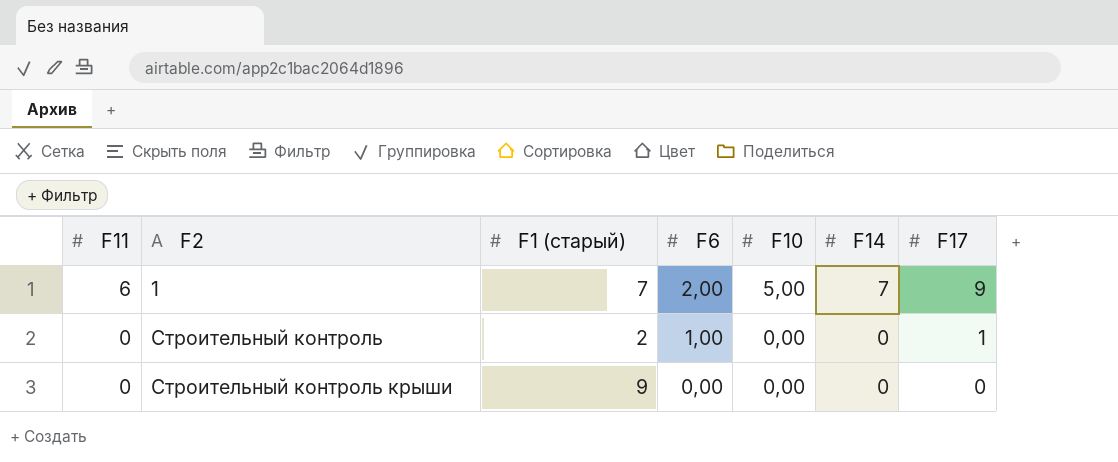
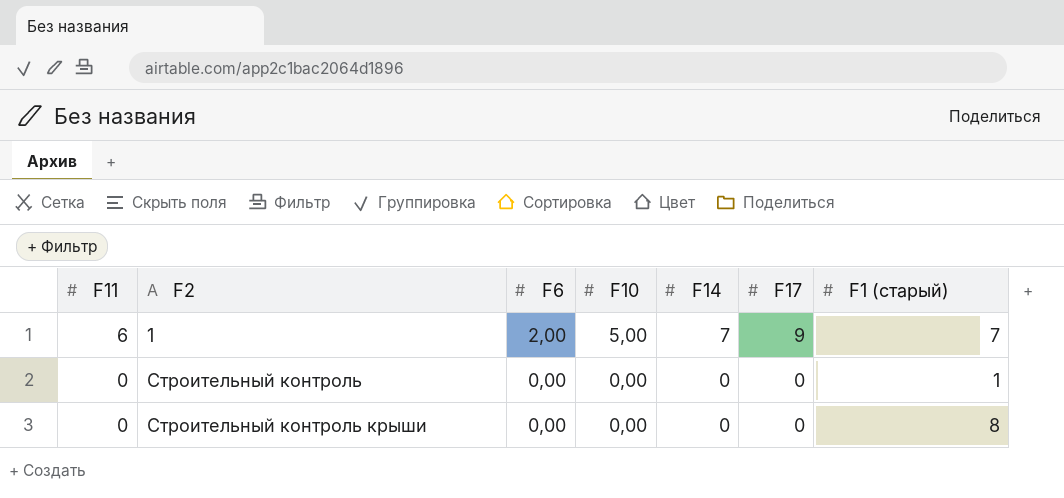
column F1 (старый) | position: 3 -> 7
Строительный контроль | F6: 1,00 -> 0,00
Строительный контроль | F17: 1 -> 0
Строительный контроль | F1 (старый): 2 -> 1
Строительный контроль крыши | F1 (старый): 9 -> 8

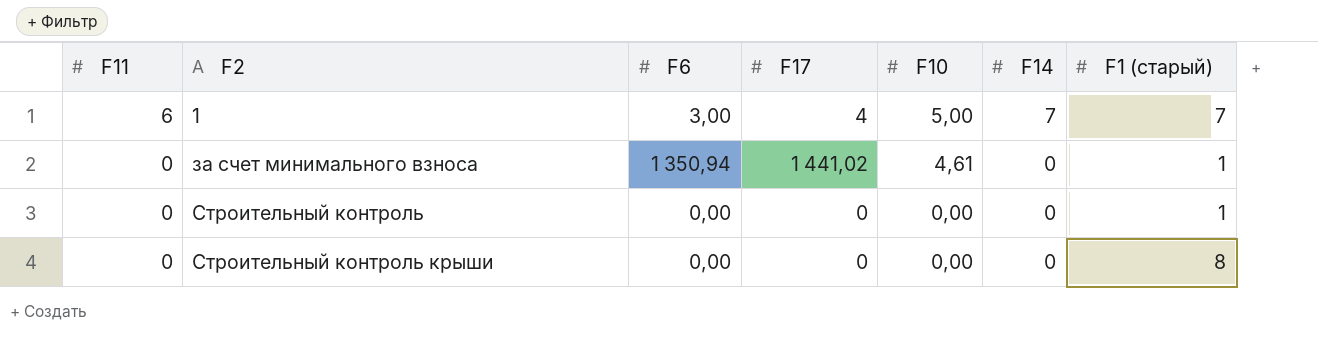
column F17 | position: 6 -> 4
1 | F6: 2,00 -> 3,00
1 | F17: 9 -> 4
row за счет минимального взноса: none -> 0 | 1 350,94 | 1 441,02 | 4,61 | 0 | 1

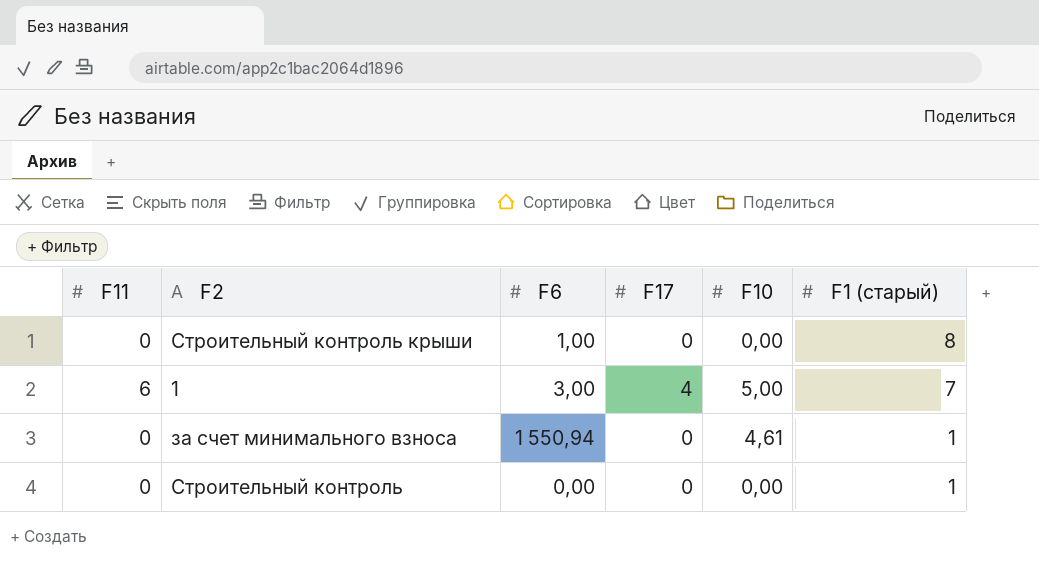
row order: F11 descending -> F1 (старый) descending
column F14 | position: 6 -> none
Строительный контроль крыши | F6: 0,00 -> 1,00
за счет минимального взноса | F6: 1 350,94 -> 1 550,94
за счет минимального взноса | F17: 1 441,02 -> 0

